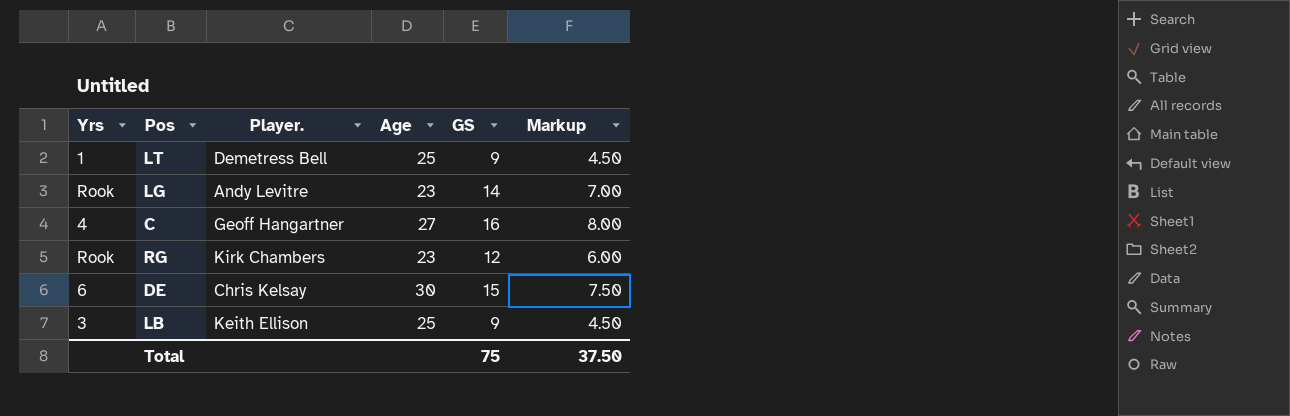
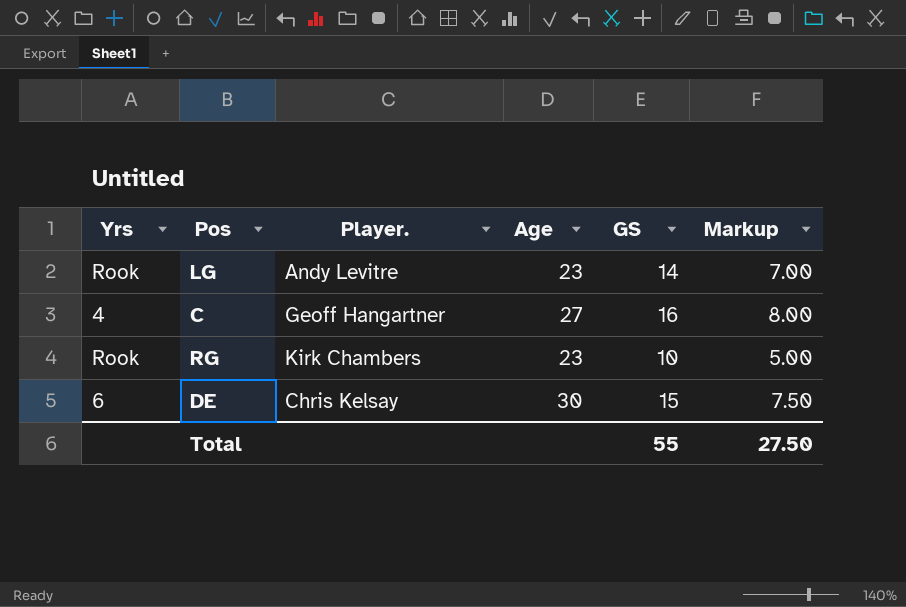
row LT: 1 | Demetress Bell | 25 | 9 | 4.50 -> none
row LB: 3 | Keith Ellison | 25 | 9 | 4.50 -> none
RG | GS: 12 -> 10
RG | Markup: 6.00 -> 5.00
Total | GS: 75 -> 55
Total | Markup: 37.50 -> 27.50

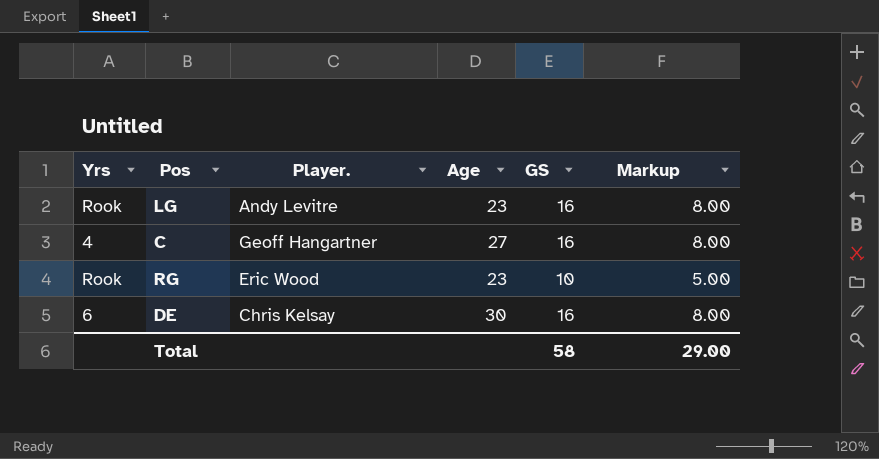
LG | GS: 14 -> 16
LG | Markup: 7.00 -> 8.00
RG | Player.: Kirk Chambers -> Eric Wood
DE | GS: 15 -> 16
DE | Markup: 7.50 -> 8.00
Total | GS: 55 -> 58
Total | Markup: 27.50 -> 29.00

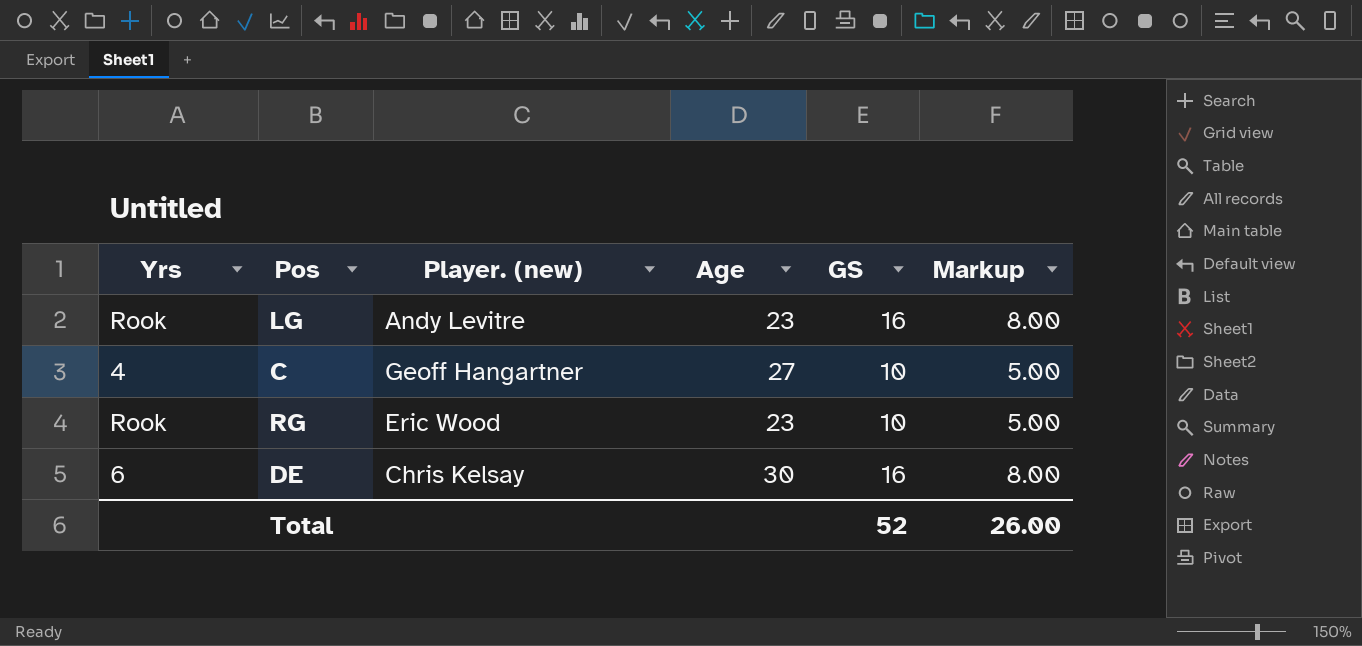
column name: Player. -> Player. (new)
C | GS: 16 -> 10
C | Markup: 8.00 -> 5.00
Total | GS: 58 -> 52
Total | Markup: 29.00 -> 26.00

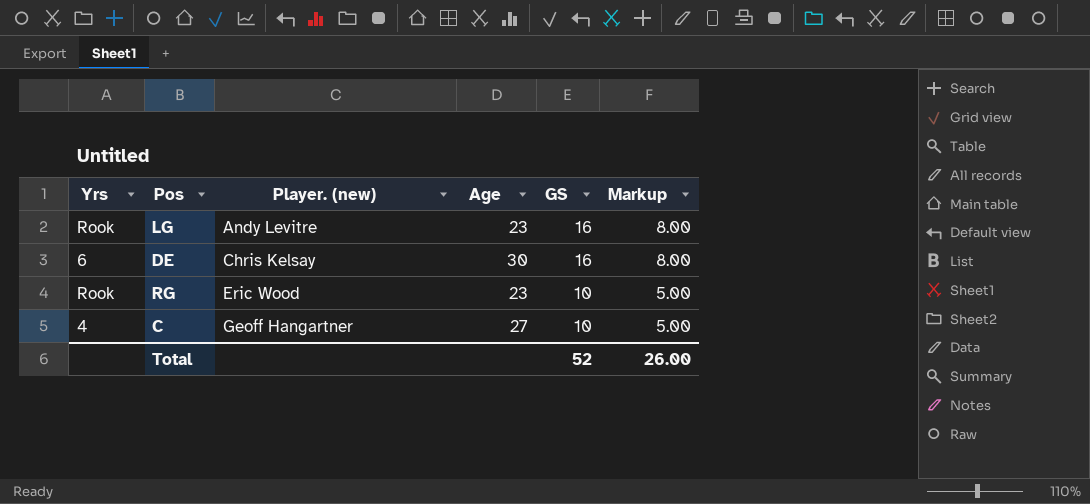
row order: none -> Player. (new) ascending

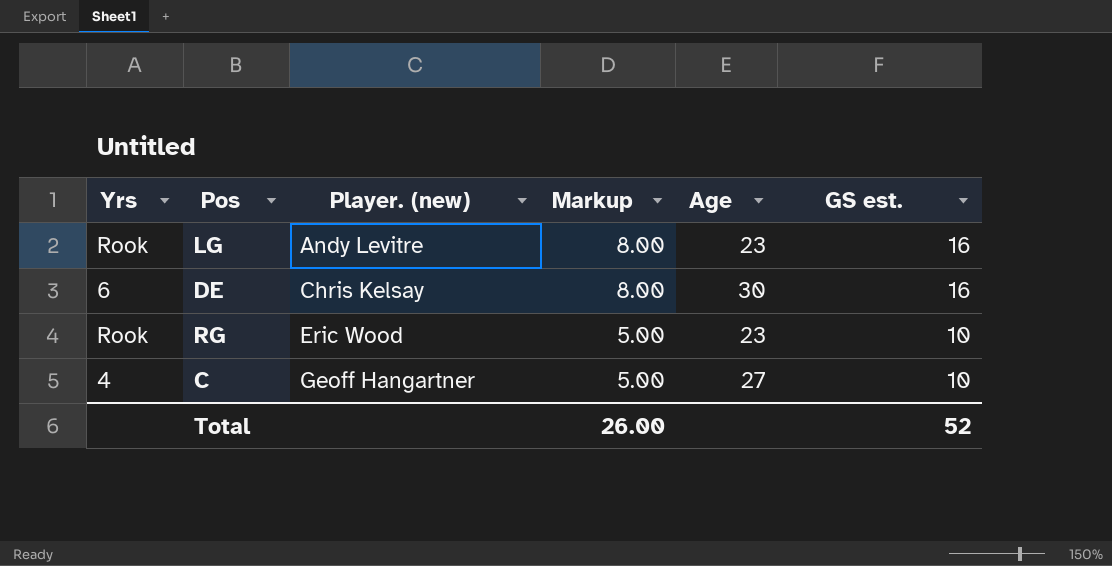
column Markup | position: 6 -> 4
column name: GS -> GS est.

